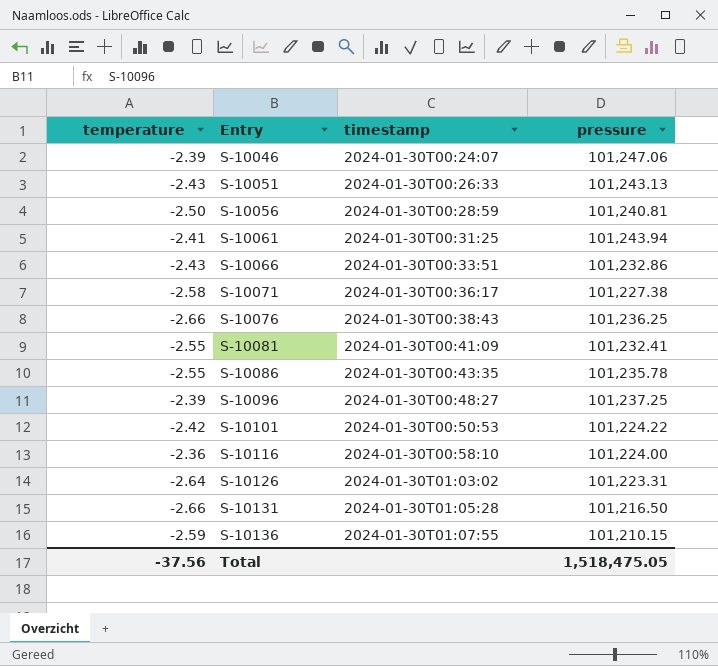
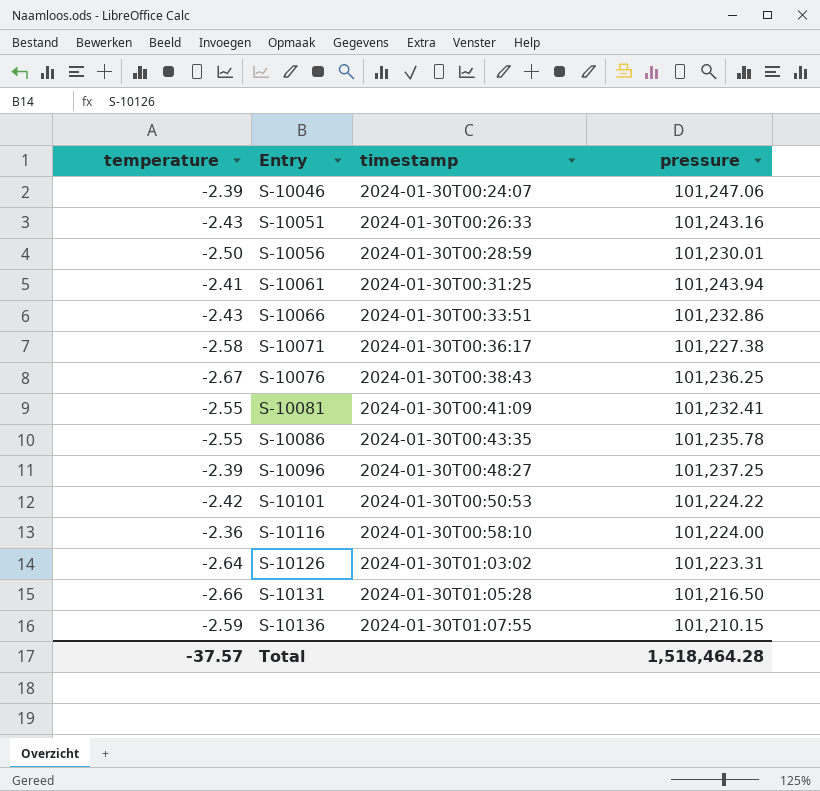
S-10051 | pressure: 101,243.13 -> 101,243.16
S-10056 | pressure: 101,240.81 -> 101,230.01
S-10076 | temperature: -2.66 -> -2.67
Total | temperature: -37.56 -> -37.57
Total | pressure: 1,518,475.05 -> 1,518,464.28

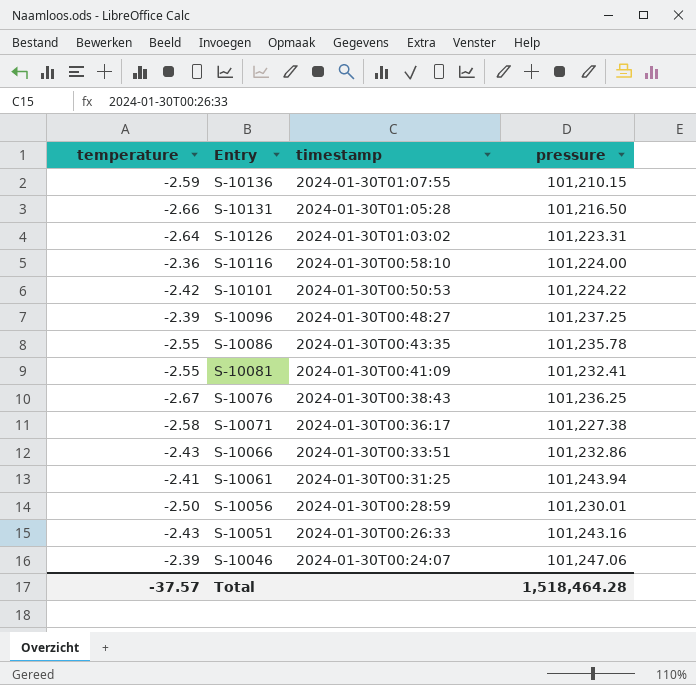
row order: Entry ascending -> Entry descending

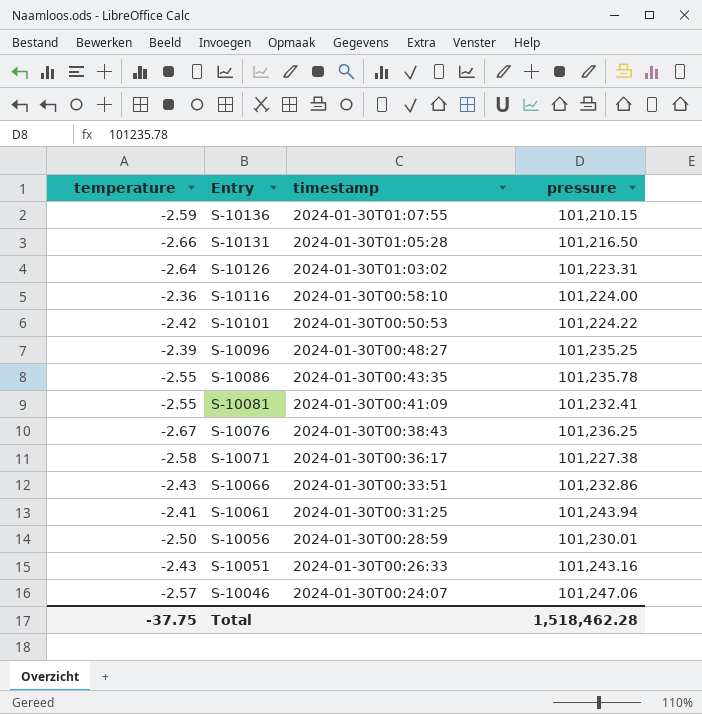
S-10096 | pressure: 101,237.25 -> 101,235.25
S-10046 | temperature: -2.39 -> -2.57
Total | temperature: -37.57 -> -37.75
Total | pressure: 1,518,464.28 -> 1,518,462.28

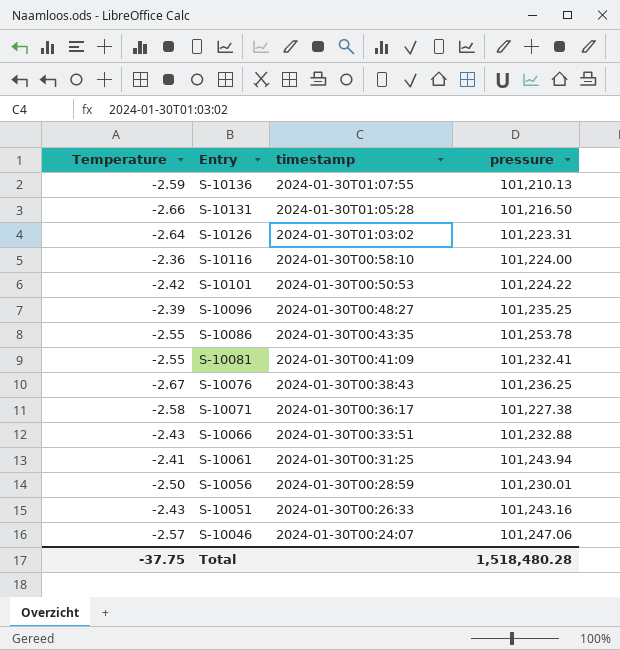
column name: temperature -> Temperature
S-10136 | pressure: 101,210.15 -> 101,210.13
S-10086 | pressure: 101,235.78 -> 101,253.78
S-10066 | pressure: 101,232.86 -> 101,232.88
Total | pressure: 1,518,462.28 -> 1,518,480.28

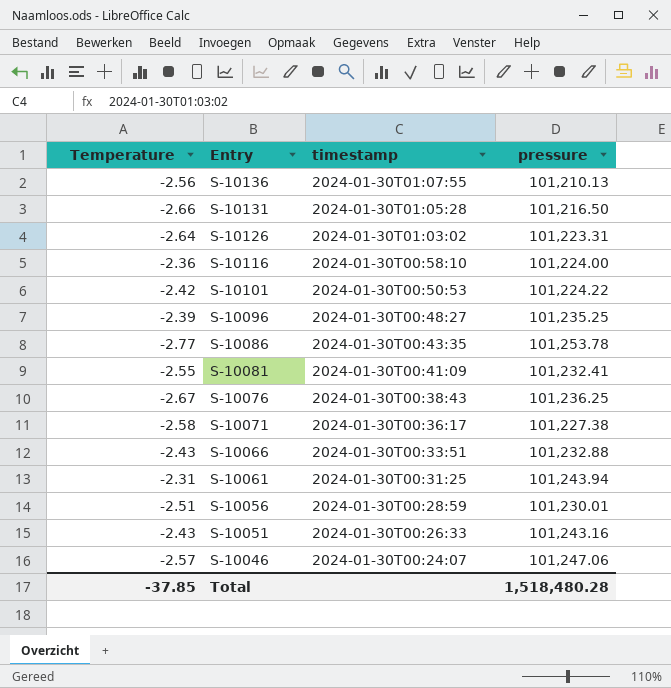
S-10136 | Temperature: -2.59 -> -2.56
S-10086 | Temperature: -2.55 -> -2.77
S-10061 | Temperature: -2.41 -> -2.31
S-10056 | Temperature: -2.50 -> -2.51
Total | Temperature: -37.75 -> -37.85

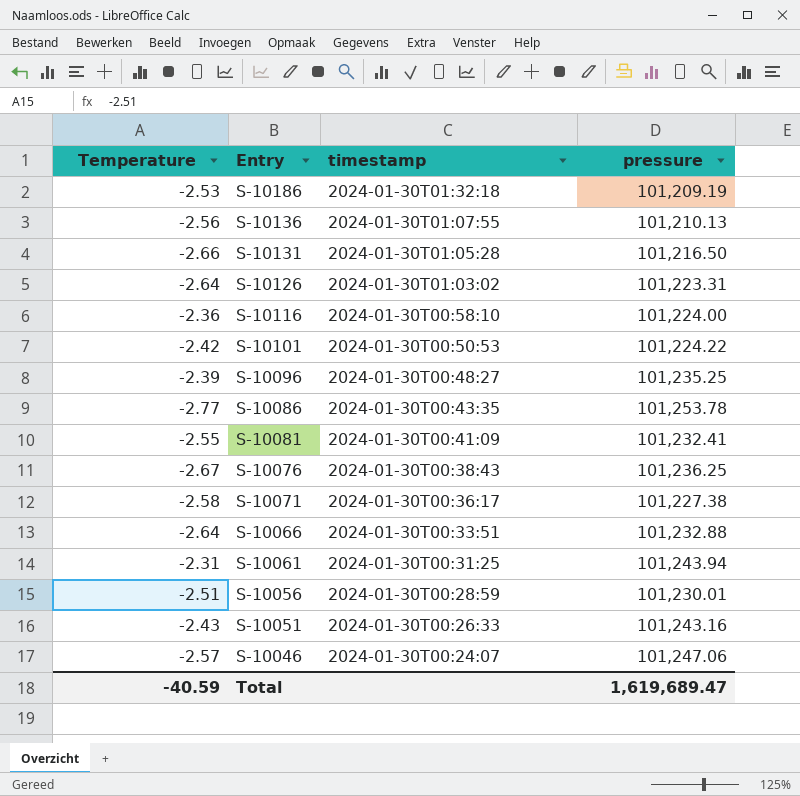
row S-10186: none -> -2.53 | 2024-01-30T01:32:18 | 101,209.19
S-10066 | Temperature: -2.43 -> -2.64
Total | Temperature: -37.85 -> -40.59
Total | pressure: 1,518,480.28 -> 1,619,689.47

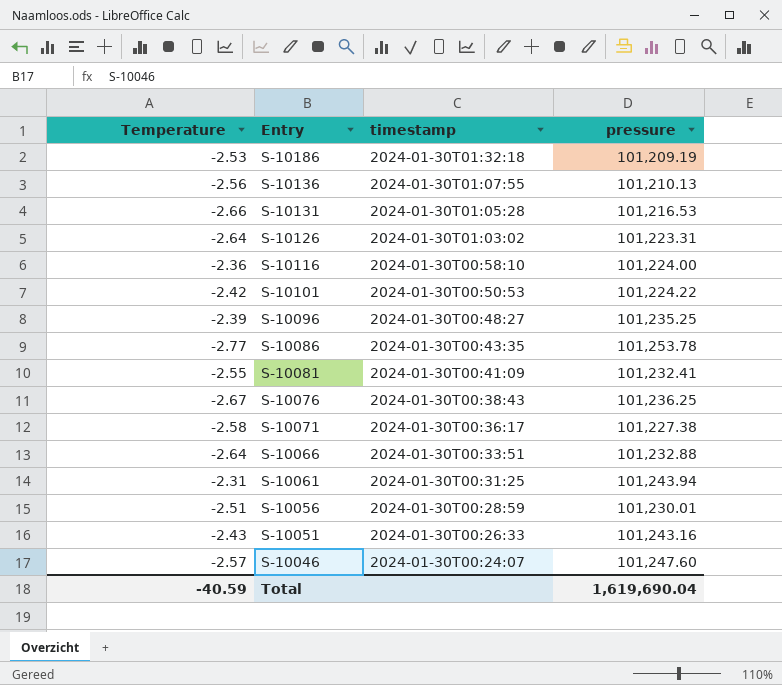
S-10131 | pressure: 101,216.50 -> 101,216.53
S-10046 | pressure: 101,247.06 -> 101,247.60
Total | pressure: 1,619,689.47 -> 1,619,690.04

